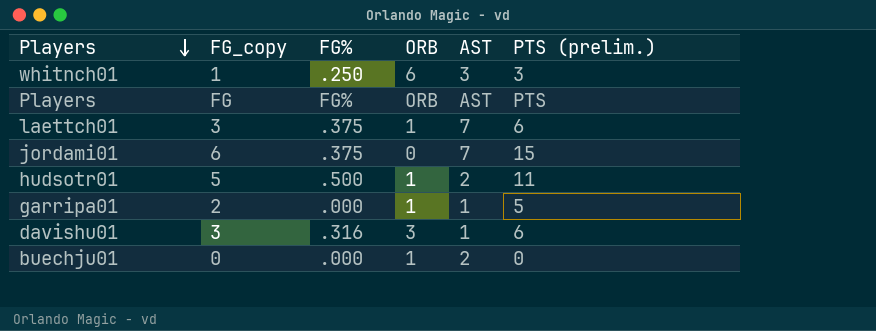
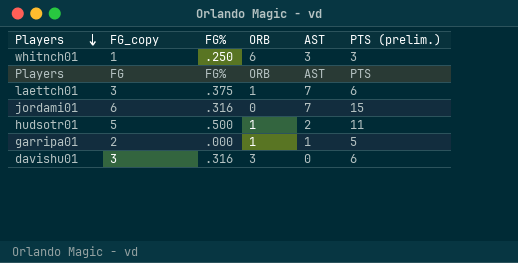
row buechju01: 0 | .000 | 1 | 2 | 0 -> none
jordami01 | FG%: .375 -> .316
davishu01 | AST: 1 -> 0

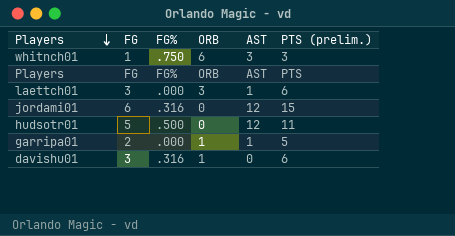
column name: FG_copy -> FG
whitnch01 | FG%: .250 -> .750
laettch01 | FG%: .375 -> .000
laettch01 | ORB: 1 -> 3
laettch01 | AST: 7 -> 1
jordami01 | AST: 7 -> 12
hudsotr01 | ORB: 1 -> 0
hudsotr01 | AST: 2 -> 12
davishu01 | ORB: 3 -> 1

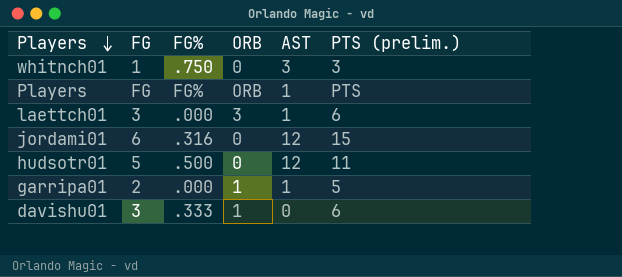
whitnch01 | ORB: 6 -> 0
Players | AST: AST -> 1
davishu01 | FG%: .316 -> .333

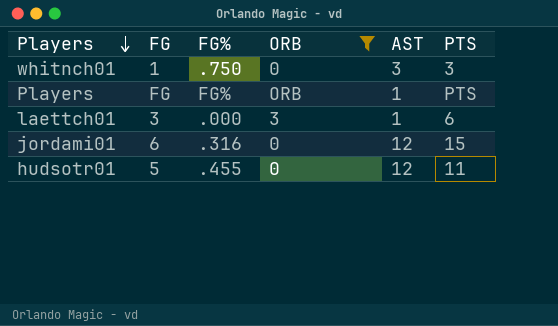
filter: none -> ORB != 1
column name: PTS (prelim.) -> PTS
hudsotr01 | FG%: .500 -> .455

